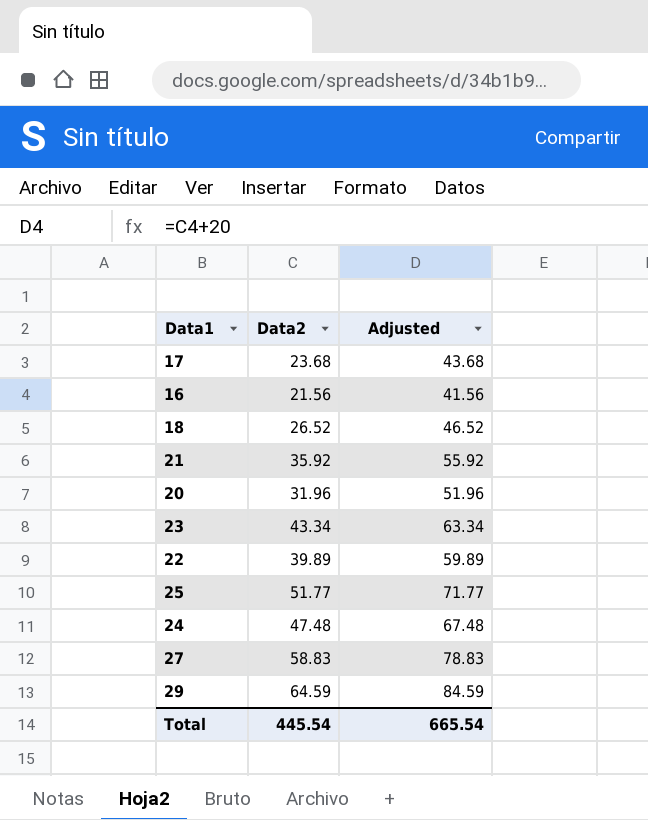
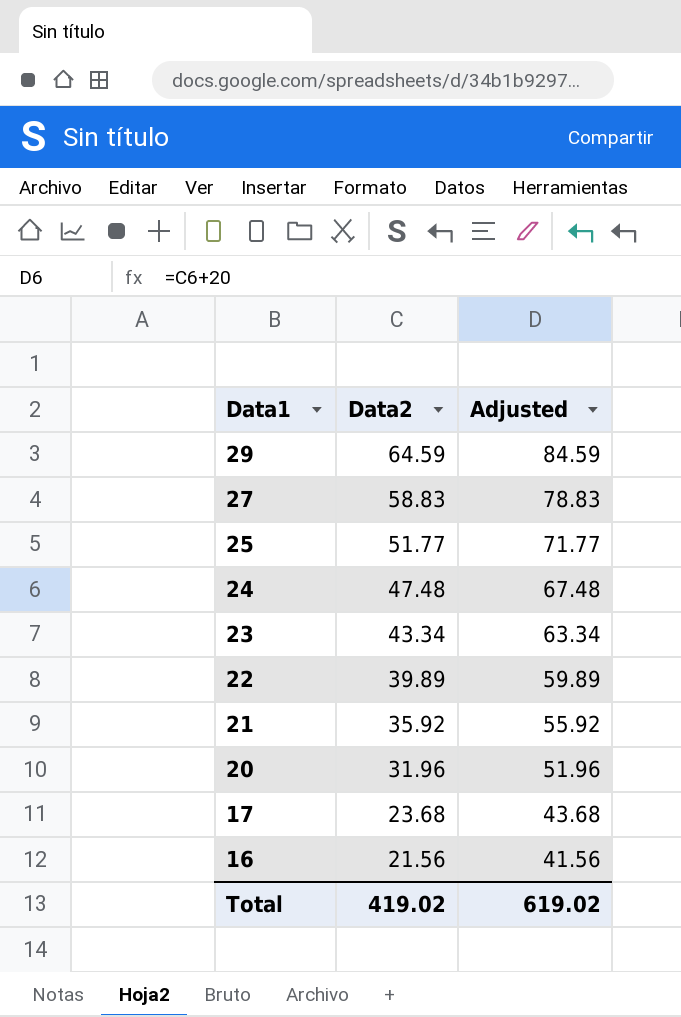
row order: none -> Data1 descending
row 18: 26.52 | 46.52 -> none
Total | Data2: 445.54 -> 419.02
Total | Adjusted: 665.54 -> 619.02

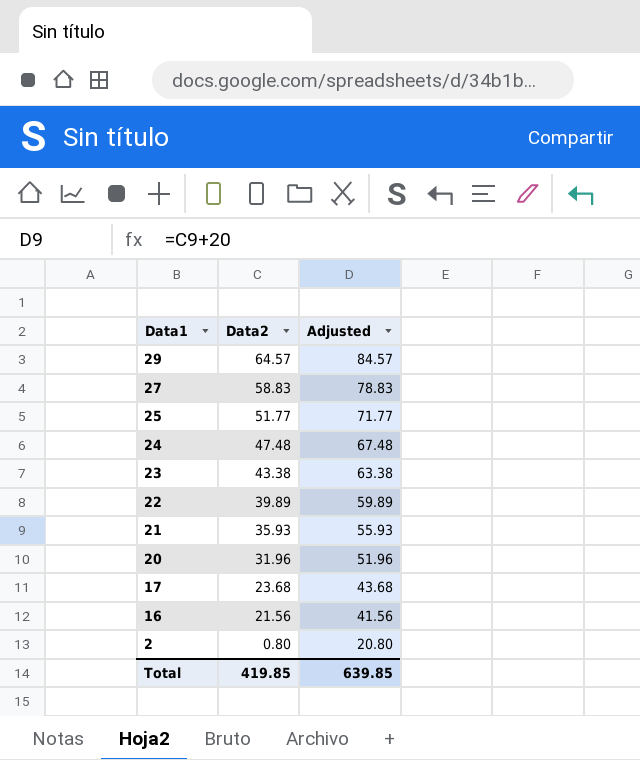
29 | Data2: 64.59 -> 64.57
29 | Adjusted: 84.59 -> 84.57
23 | Data2: 43.34 -> 43.38
23 | Adjusted: 63.34 -> 63.38
21 | Data2: 35.92 -> 35.93
21 | Adjusted: 55.92 -> 55.93
row 2: none -> 0.80 | 20.80
Total | Data2: 419.02 -> 419.85
Total | Adjusted: 619.02 -> 639.85

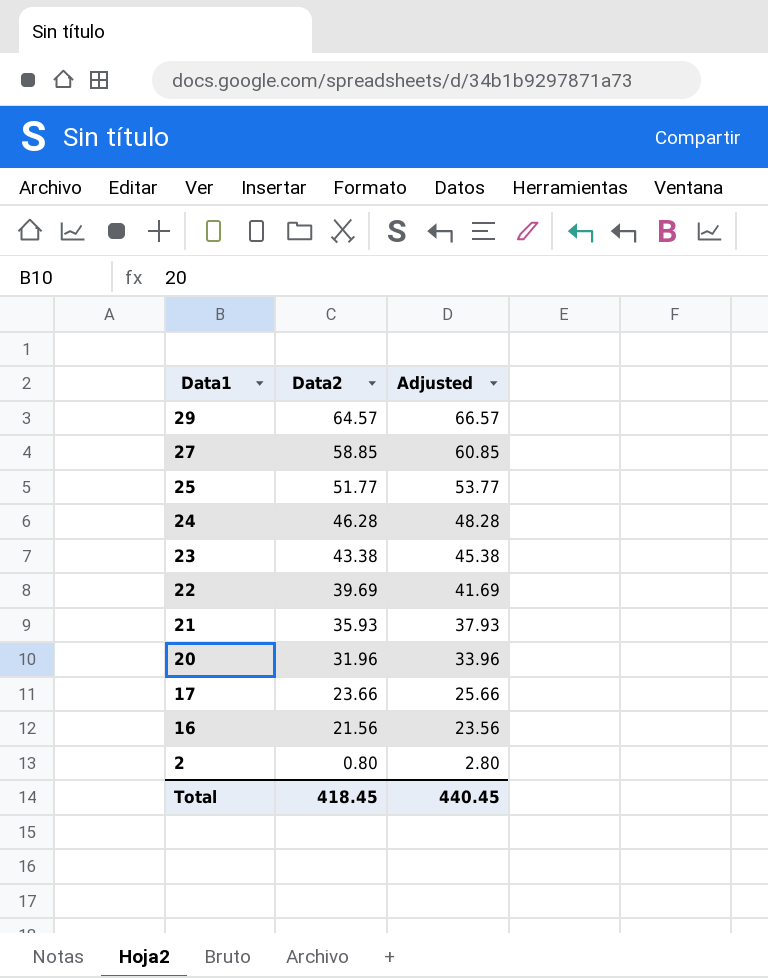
column Adjusted | formula: [Data2] + 20 -> [Data2] + 2
27 | Data2: 58.83 -> 58.85
24 | Data2: 47.48 -> 46.28
22 | Data2: 39.89 -> 39.69
17 | Data2: 23.68 -> 23.66
Total | Data2: 419.85 -> 418.45
Total | Adjusted: 639.85 -> 440.45

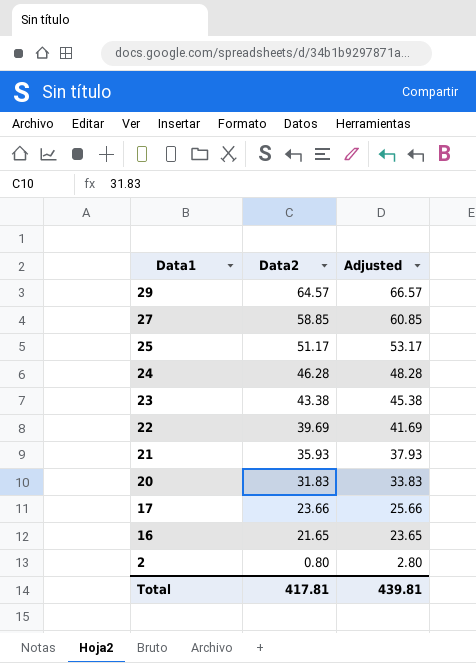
25 | Data2: 51.77 -> 51.17
25 | Adjusted: 53.77 -> 53.17
20 | Data2: 31.96 -> 31.83
20 | Adjusted: 33.96 -> 33.83
16 | Data2: 21.56 -> 21.65
16 | Adjusted: 23.56 -> 23.65
Total | Data2: 418.45 -> 417.81
Total | Adjusted: 440.45 -> 439.81

